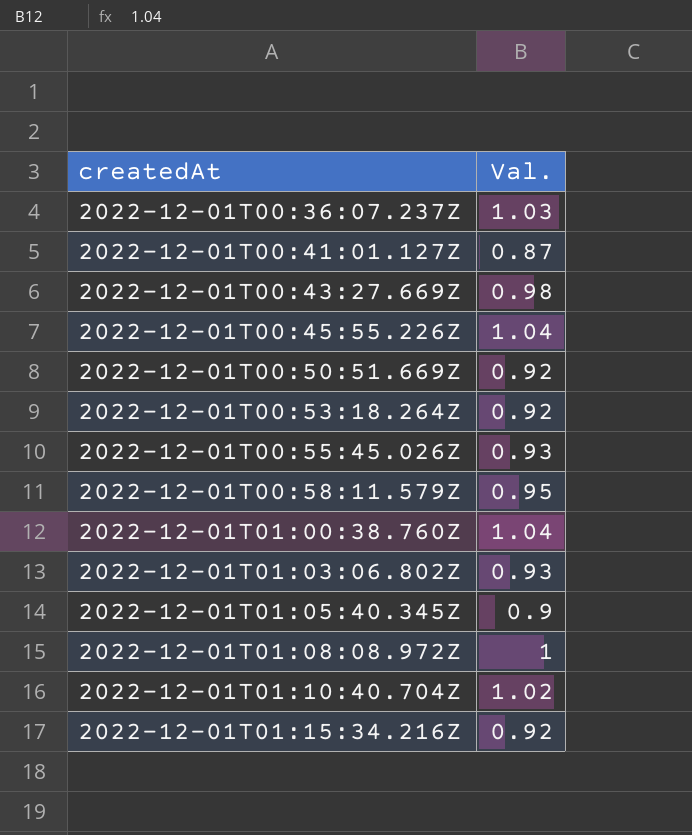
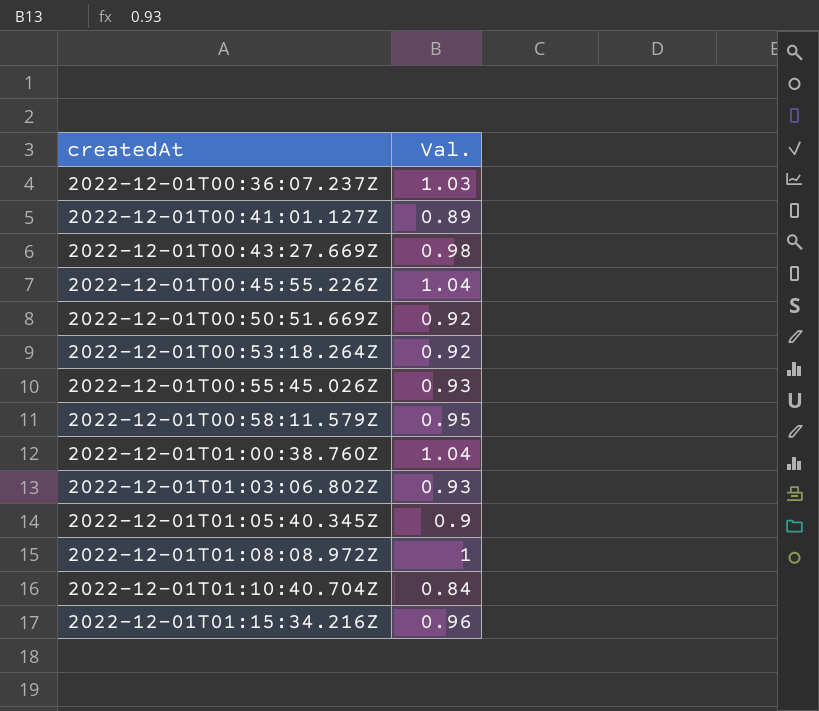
2022-12-01T00:41:01.127Z | Val.: 0.87 -> 0.89
2022-12-01T01:10:40.704Z | Val.: 1.02 -> 0.84
2022-12-01T01:15:34.216Z | Val.: 0.92 -> 0.96

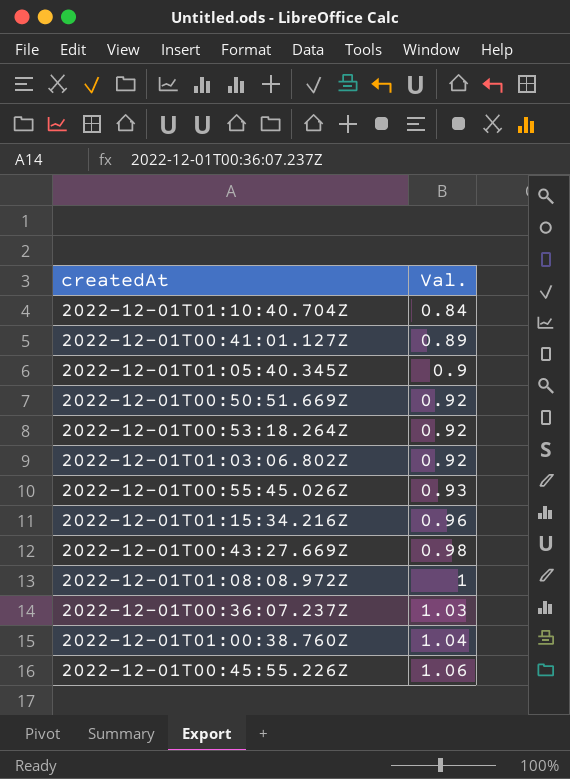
row order: createdAt ascending -> Val. ascending
row 2022-12-01T00:58:11.579Z: 0.95 -> none
2022-12-01T01:03:06.802Z | Val.: 0.93 -> 0.92
2022-12-01T00:45:55.226Z | Val.: 1.04 -> 1.06

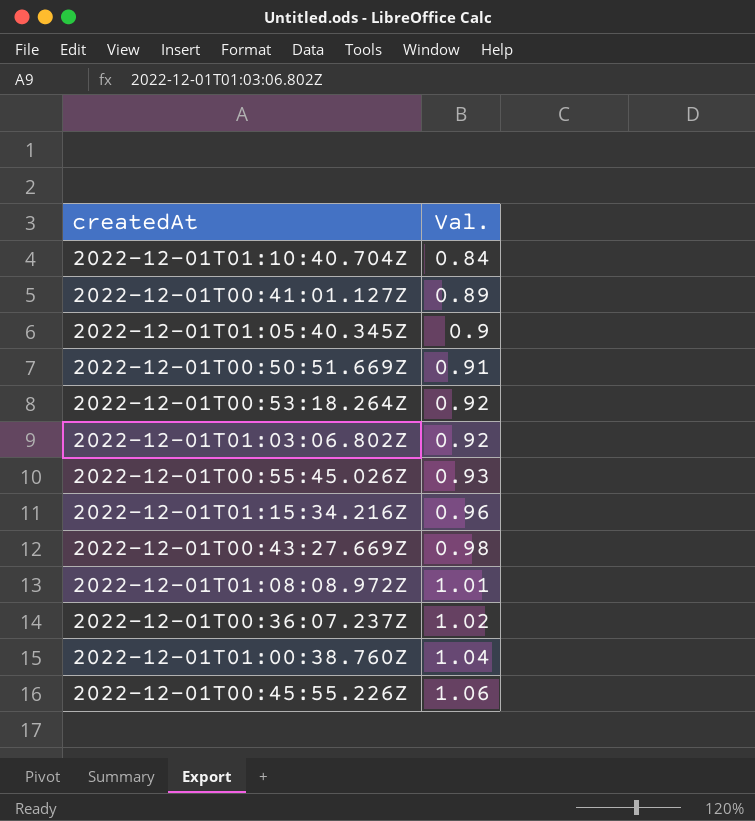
2022-12-01T00:50:51.669Z | Val.: 0.92 -> 0.91
2022-12-01T01:08:08.972Z | Val.: 1 -> 1.01
2022-12-01T00:36:07.237Z | Val.: 1.03 -> 1.02

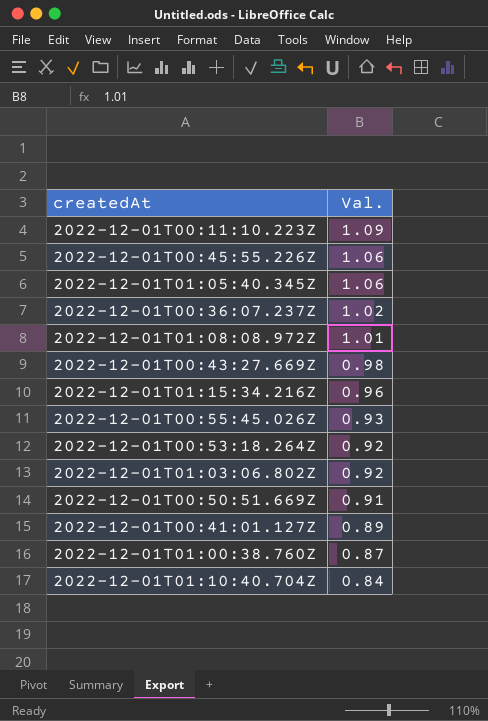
row order: Val. ascending -> Val. descending
row 2022-12-01T00:11:10.223Z: none -> 1.09
2022-12-01T01:05:40.345Z | Val.: 0.9 -> 1.06
2022-12-01T01:00:38.760Z | Val.: 1.04 -> 0.87

